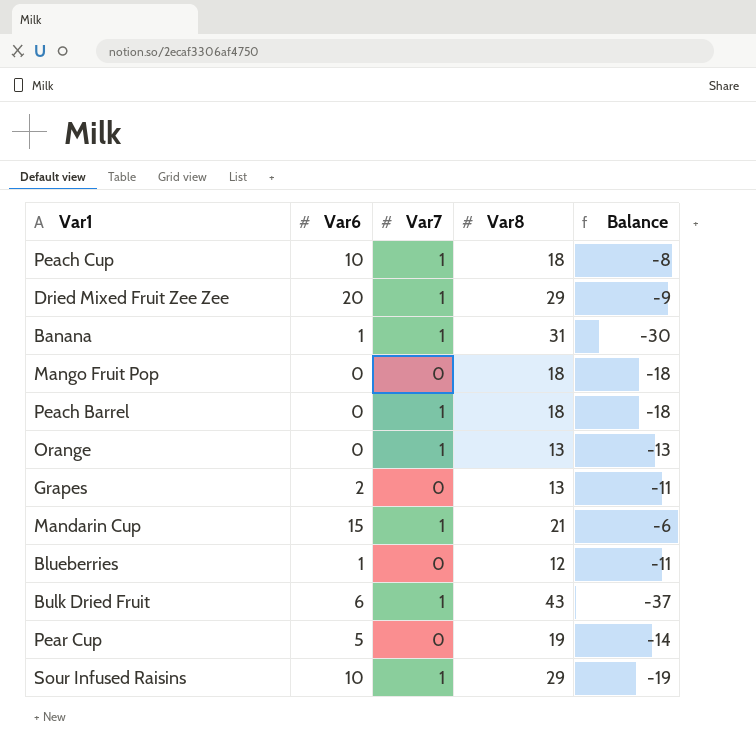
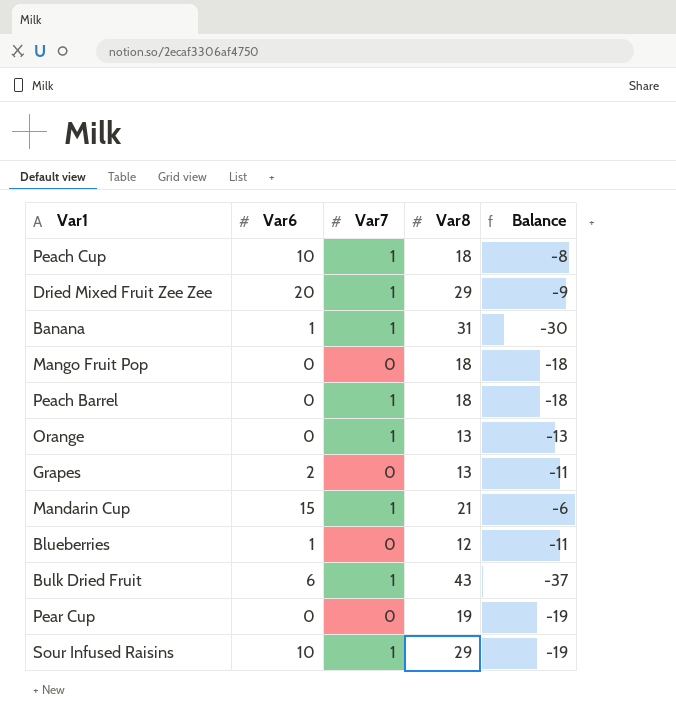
Pear Cup | Var6: 5 -> 0
Pear Cup | Balance: -14 -> -19

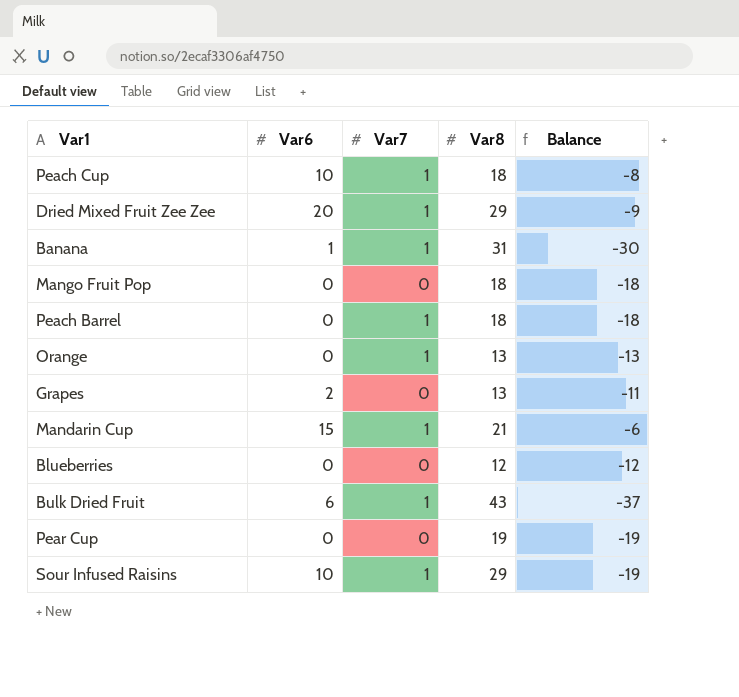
Blueberries | Var6: 1 -> 0
Blueberries | Balance: -11 -> -12

